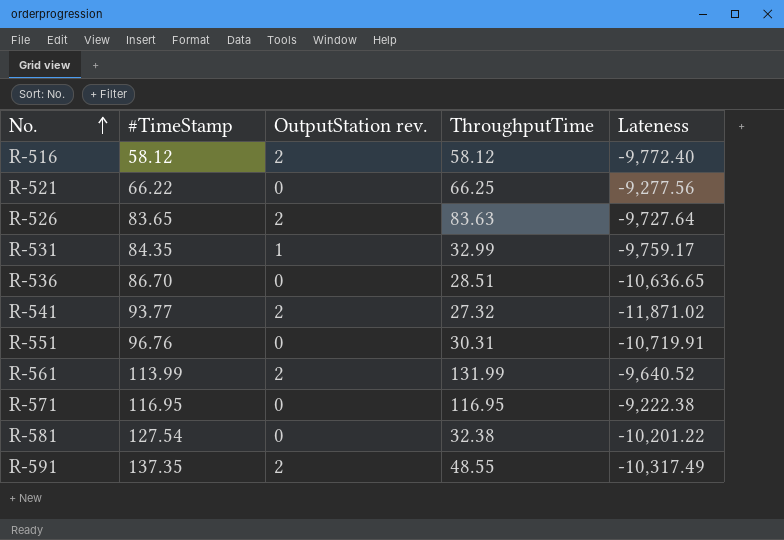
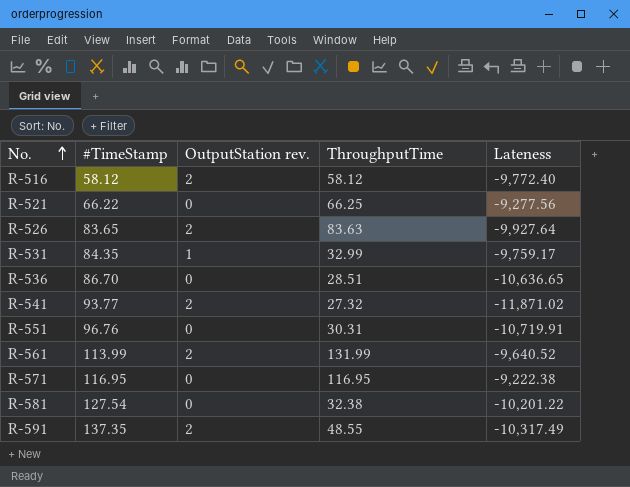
R-526 | Lateness: -9,727.64 -> -9,927.64

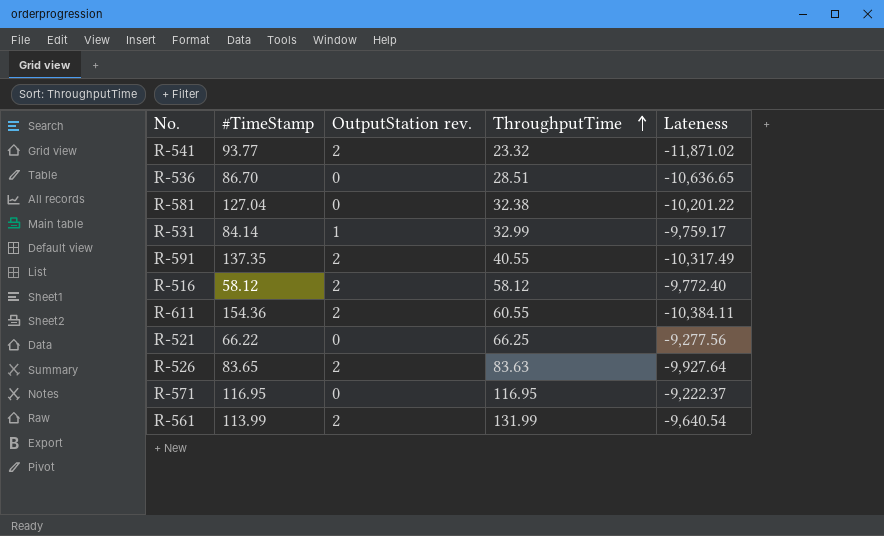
row order: No. ascending -> ThroughputTime ascending
row R-551: 96.76 | 0 | 30.31 | -10,719.91 -> none
R-541 | ThroughputTime: 27.32 -> 23.32
R-581 | #TimeStamp: 127.54 -> 127.04
R-531 | #TimeStamp: 84.35 -> 84.14
R-591 | ThroughputTime: 48.55 -> 40.55
row R-611: none -> 154.36 | 2 | 60.55 | -10,384.11
R-571 | Lateness: -9,222.38 -> -9,222.37
R-561 | Lateness: -9,640.52 -> -9,640.54

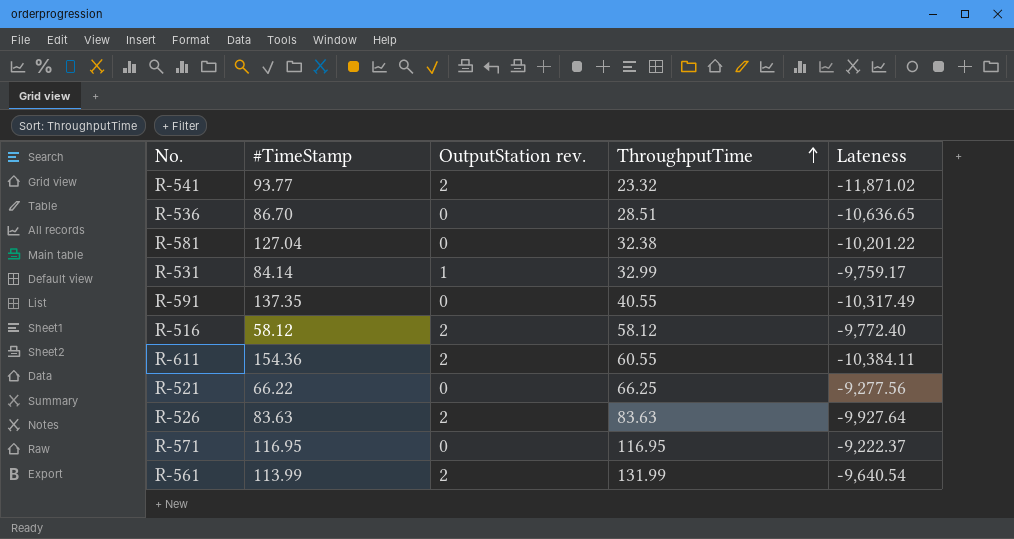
R-591 | OutputStation rev.: 2 -> 0
R-526 | #TimeStamp: 83.65 -> 83.63

